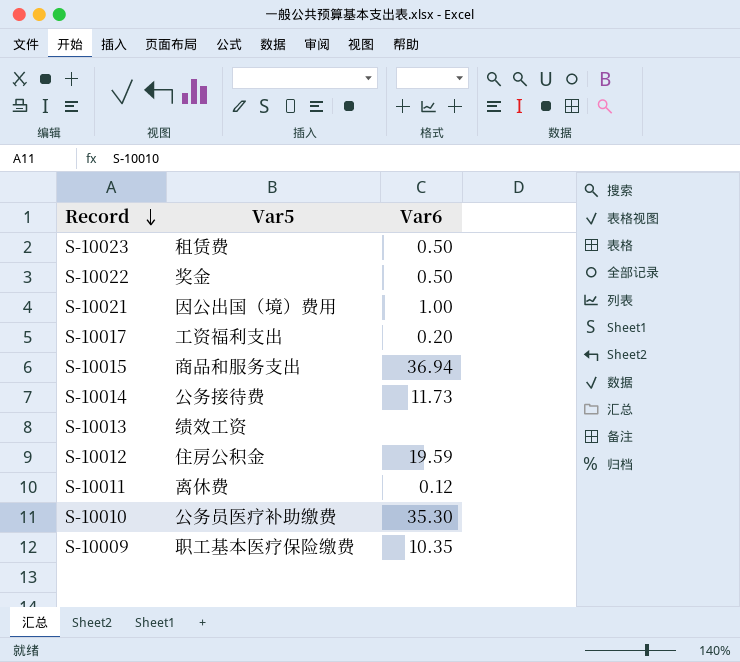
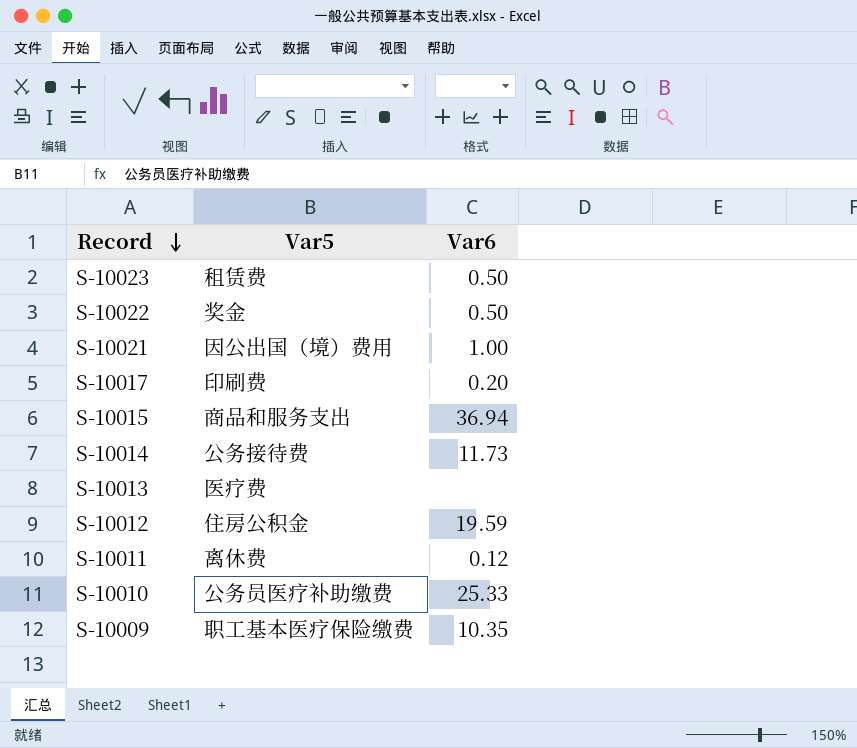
S-10017 | Var5: 工资福利支出 -> 印刷费
S-10013 | Var5: 绩效工资 -> 医疗费
S-10010 | Var6: 35.30 -> 25.33

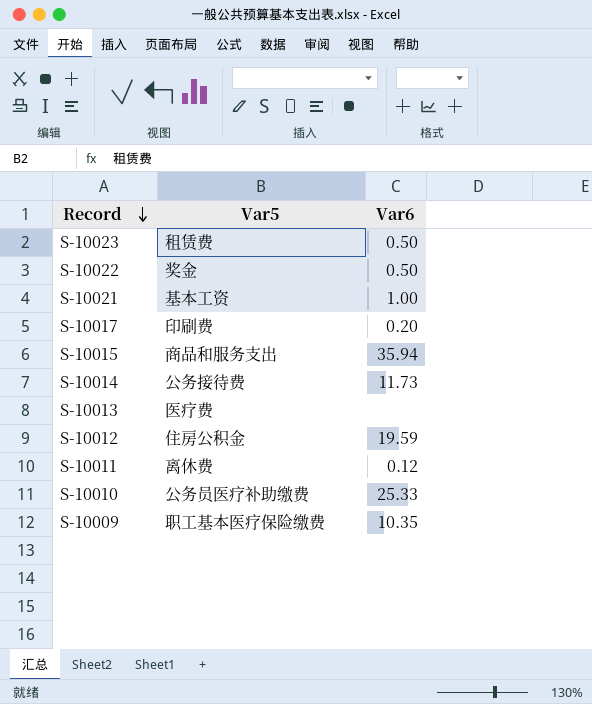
S-10021 | Var5: 因公出国（境）费用 -> 基本工资
S-10015 | Var6: 36.94 -> 35.94

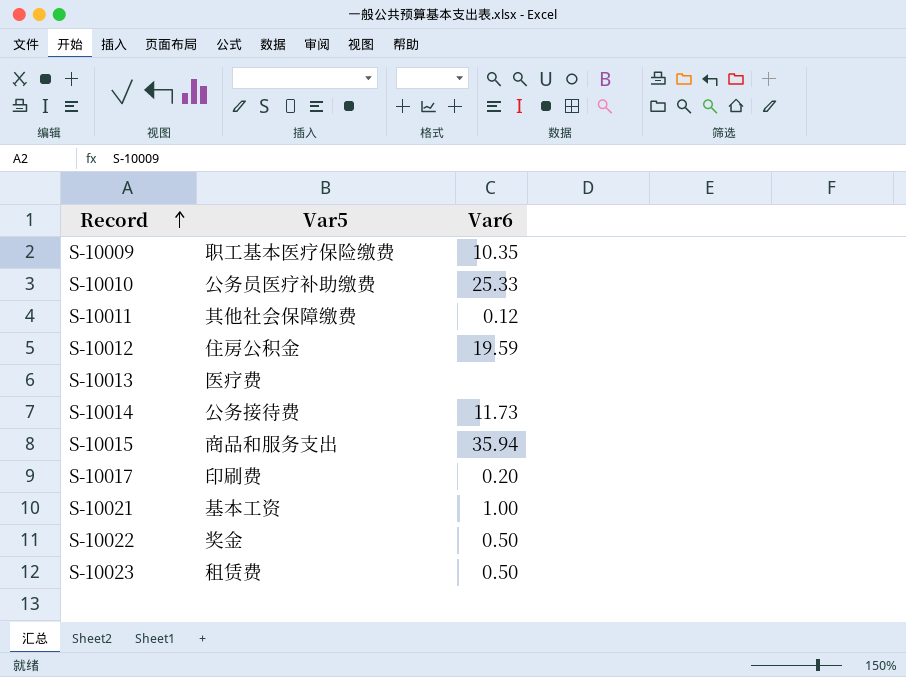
row order: Record descending -> Record ascending
S-10011 | Var5: 离休费 -> 其他社会保障缴费

